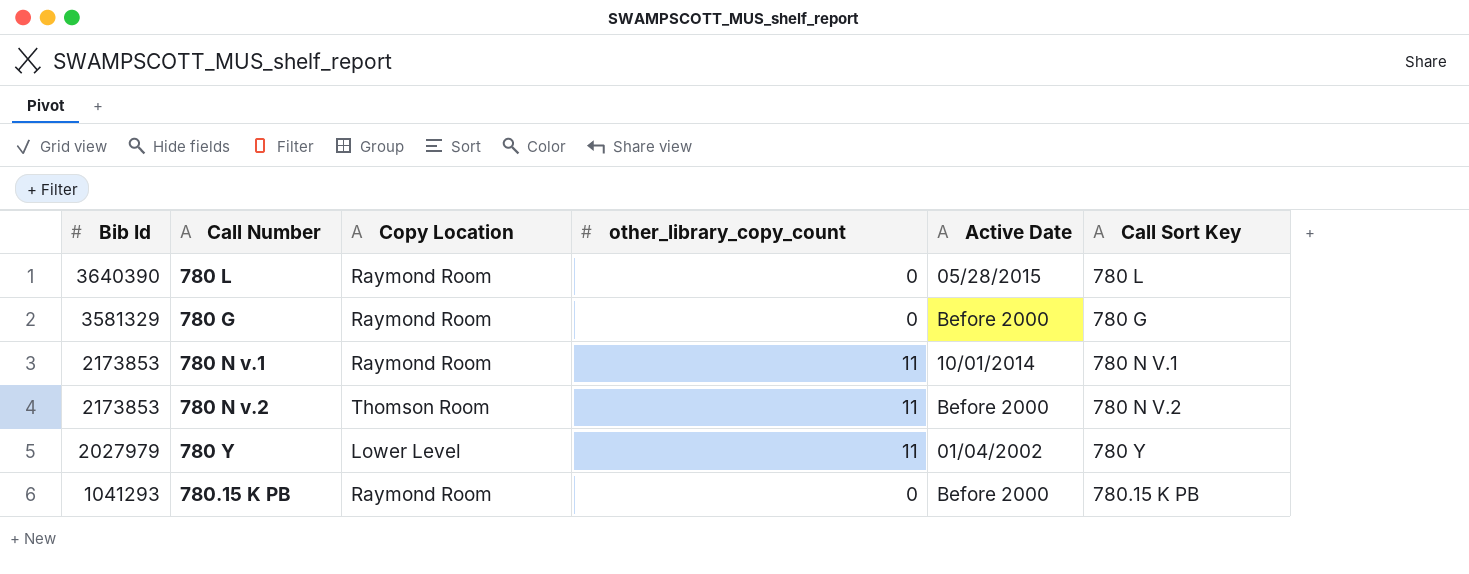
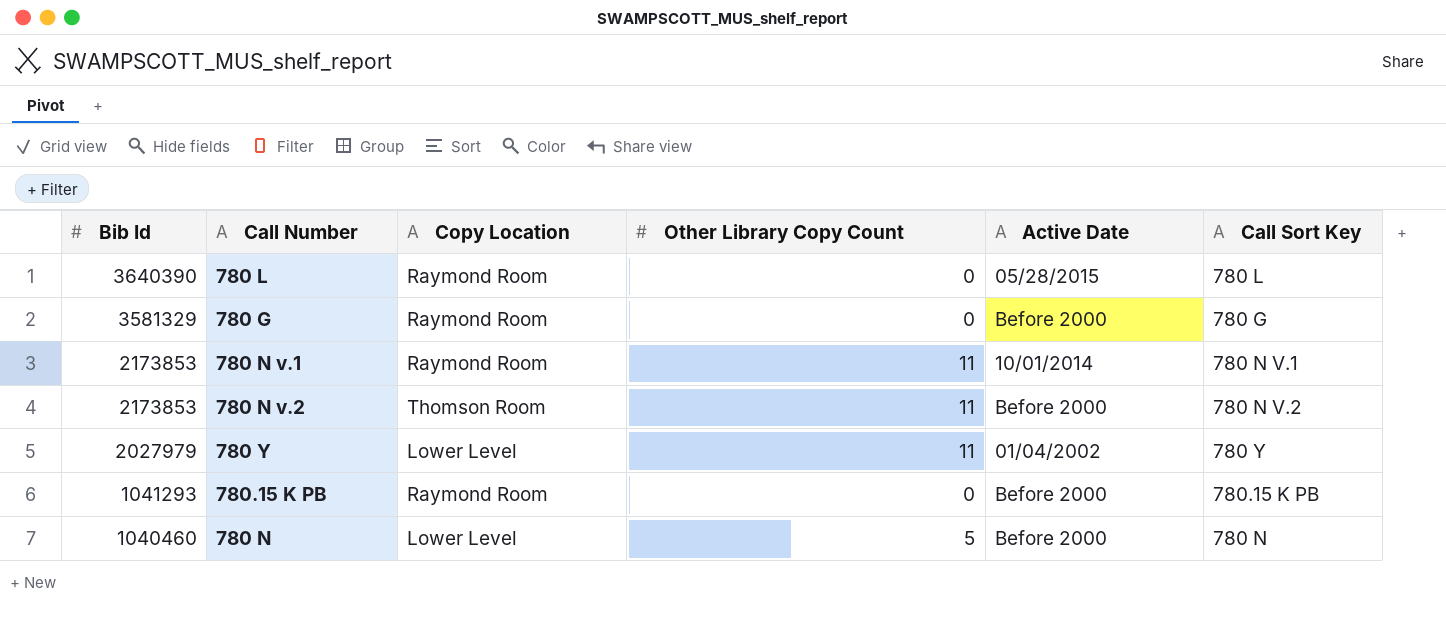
column name: other_library_copy_count -> Other Library Copy Count
row 780 N: none -> 1040460 | Lower Level | 5 | Before 2000 | 780 N

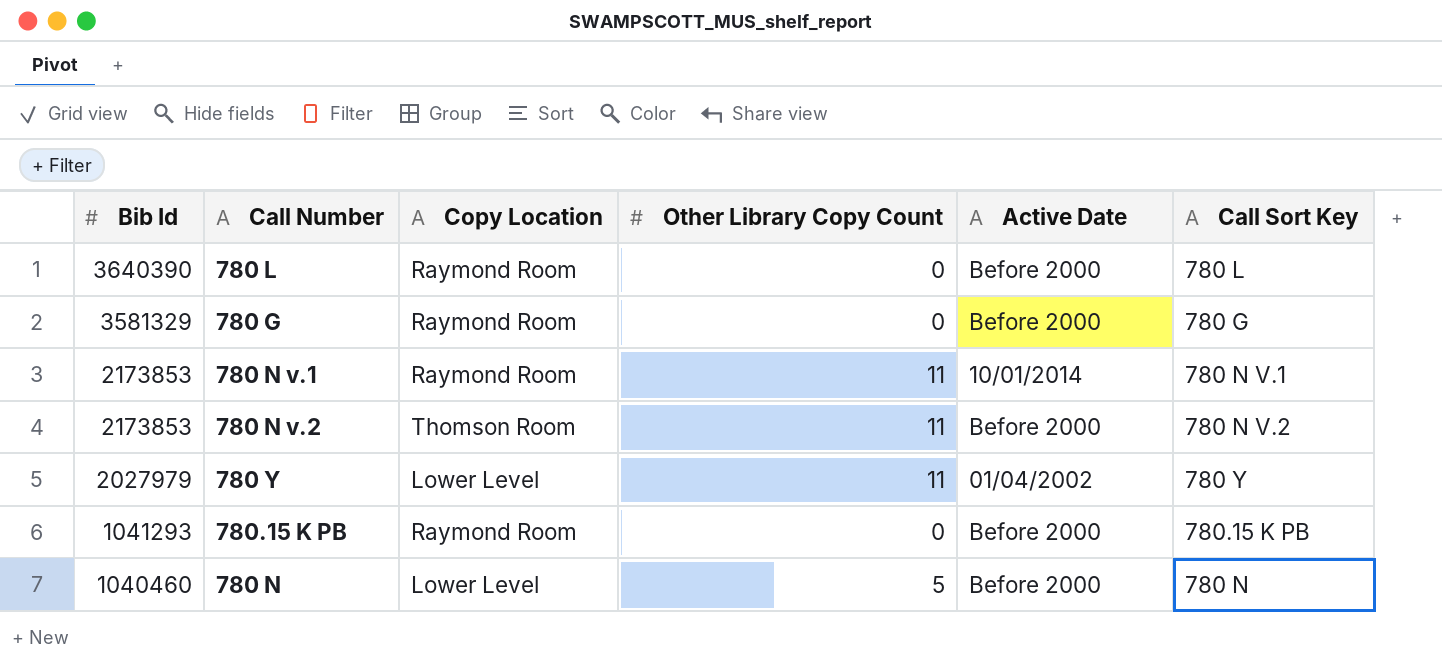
780 L | Active Date: 05/28/2015 -> Before 2000

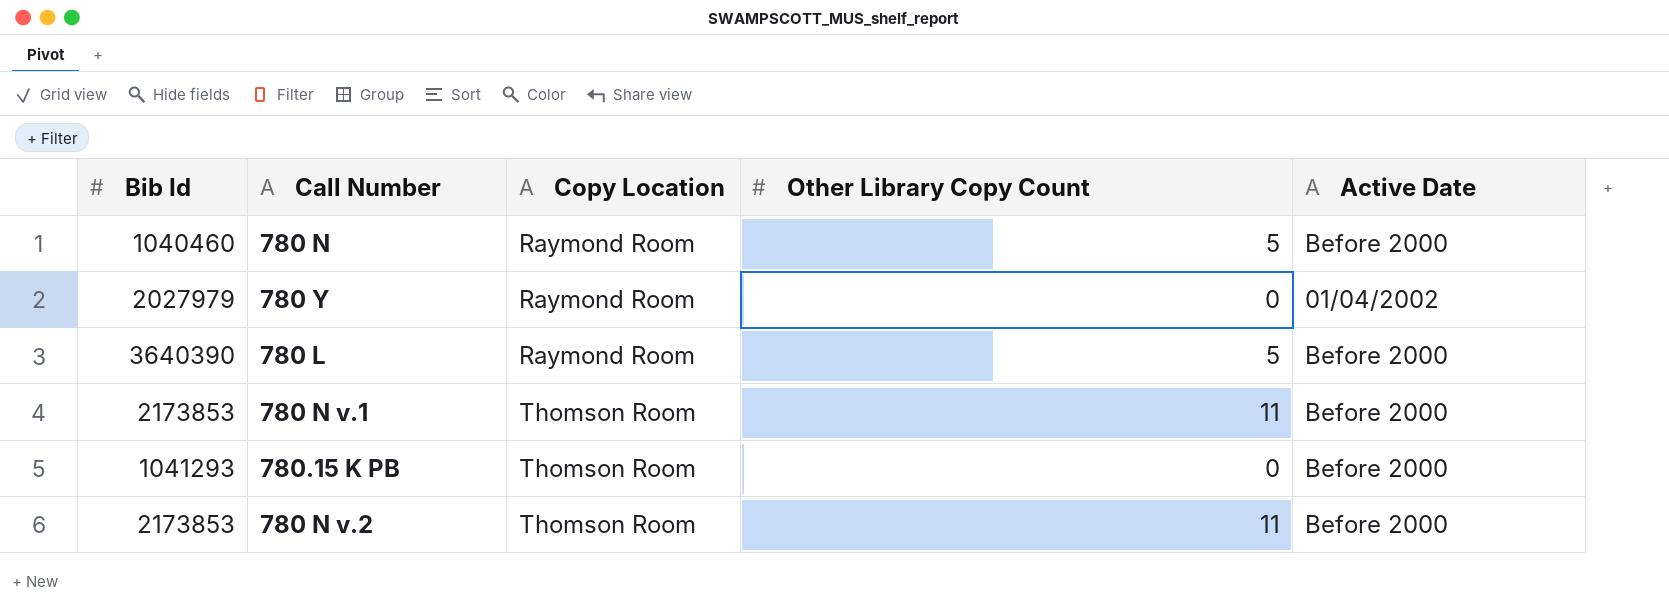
row order: Bib Id descending -> Copy Location ascending
column Call Sort Key | position: 6 -> none
row 780 G: 3581329 | Raymond Room | 0 | Before 2000 | 780 G -> none
780 N | Copy Location: Lower Level -> Raymond Room
780 Y | Copy Location: Lower Level -> Raymond Room
780 Y | Other Library Copy Count: 11 -> 0
780 L | Other Library Copy Count: 0 -> 5
780 N v.1 | Copy Location: Raymond Room -> Thomson Room
780 N v.1 | Active Date: 10/01/2014 -> Before 2000
780.15 K PB | Copy Location: Raymond Room -> Thomson Room

